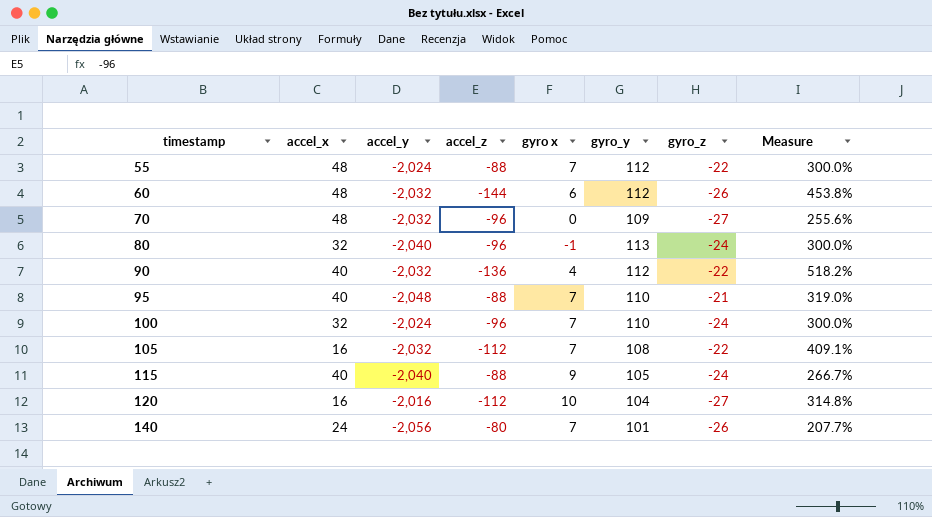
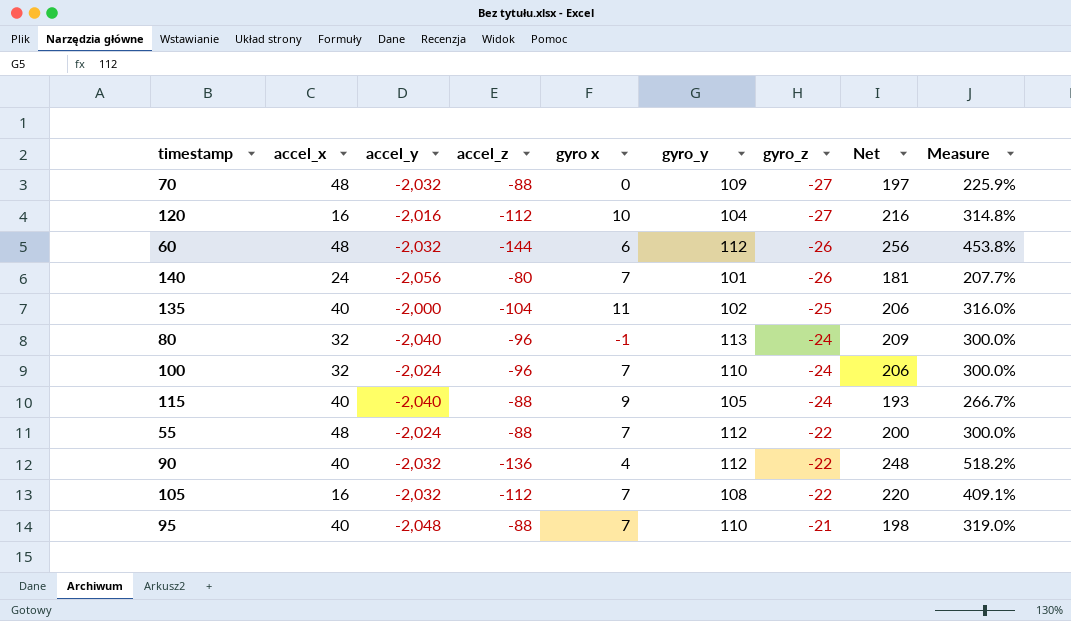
row order: timestamp ascending -> gyro_z ascending
column Net | formula: none -> [gyro_y] - [accel_z]
70 | accel_z: -96 -> -88
70 | Measure: 255.6% -> 225.9%
row 135: none -> 40 | -2,000 | -104 | 11 | 102 | -25 | 206 | 316.0%

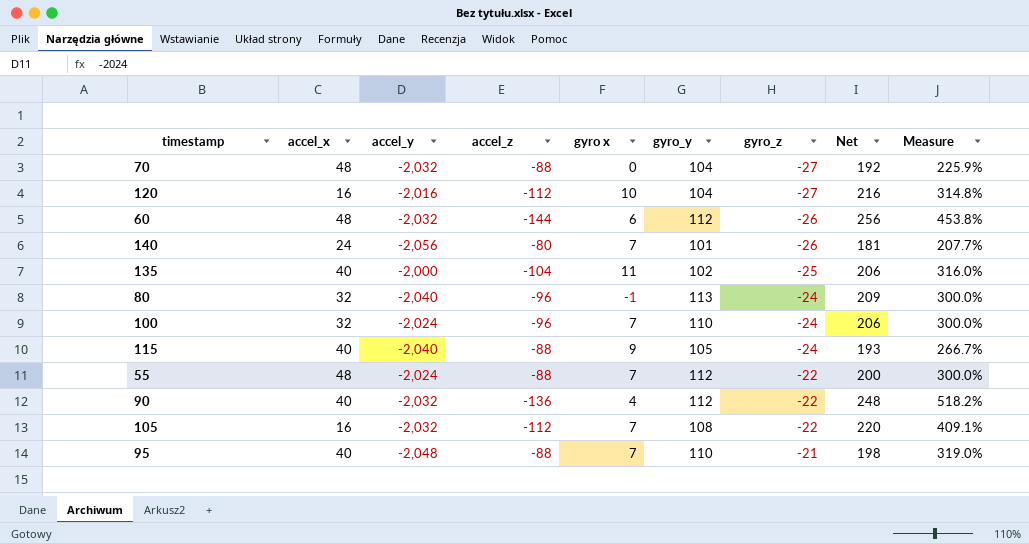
70 | gyro_y: 109 -> 104
70 | Net: 197 -> 192

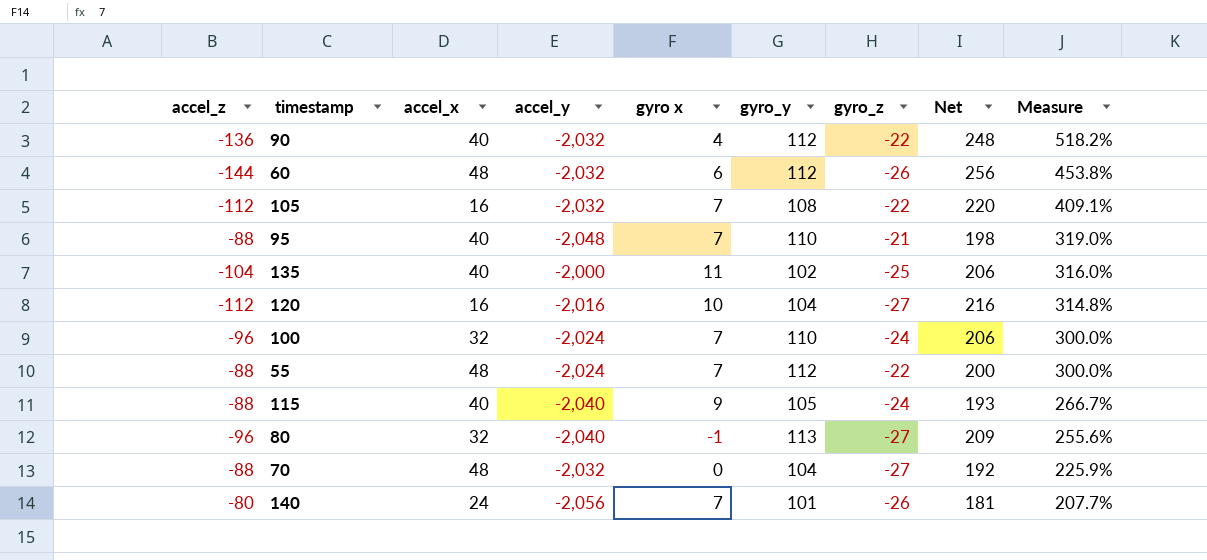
row order: gyro_z ascending -> Measure descending
column accel_z | position: 4 -> 1
80 | gyro_z: -24 -> -27
80 | Measure: 300.0% -> 255.6%

